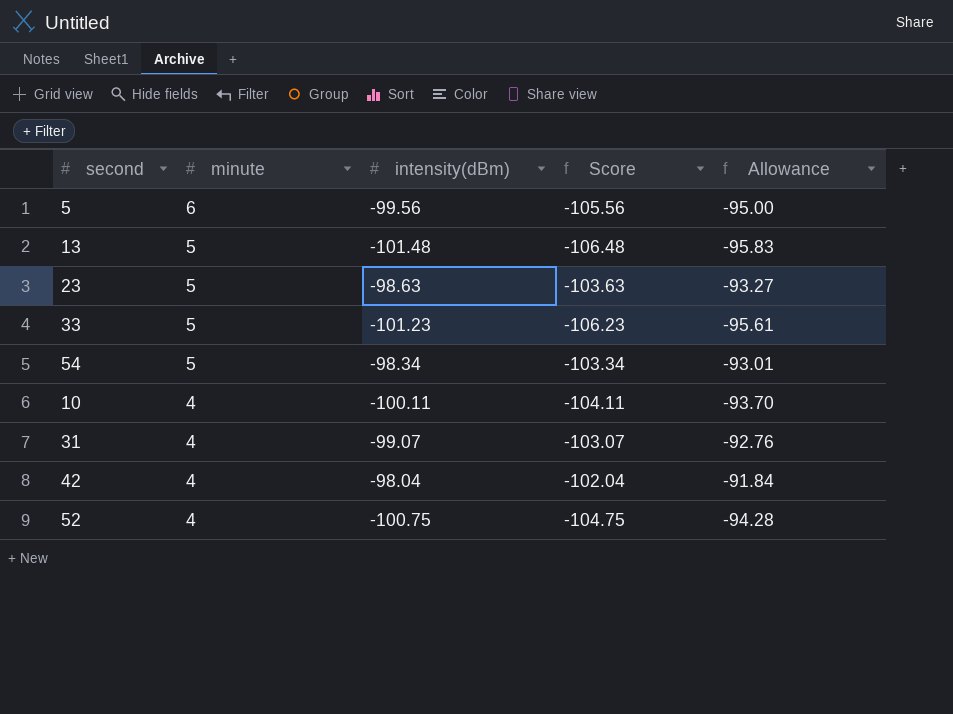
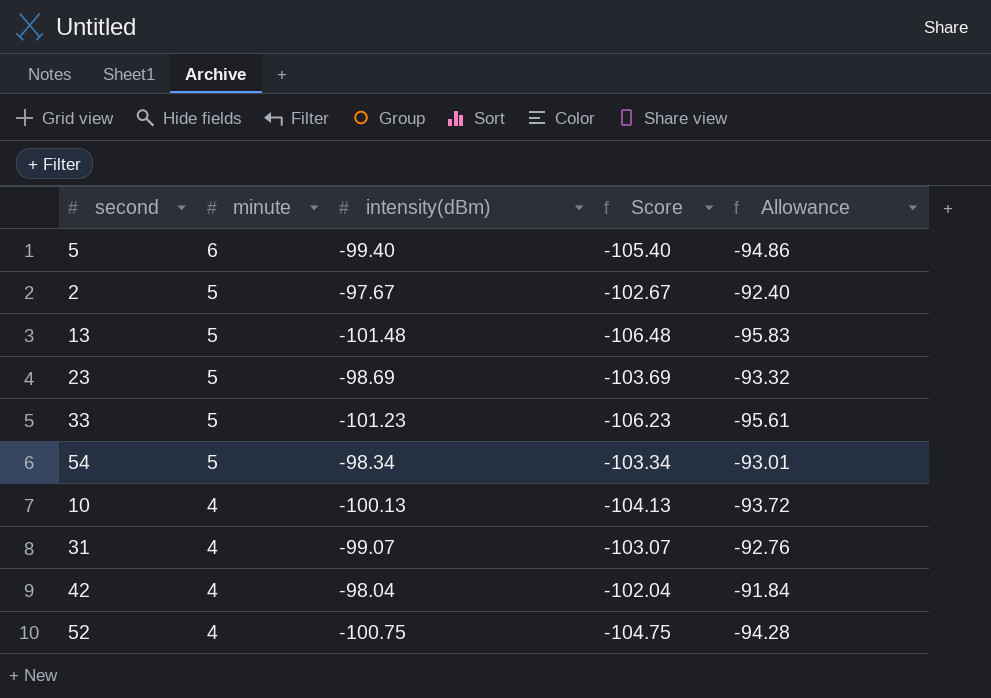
5 | intensity(dBm): -99.56 -> -99.40
5 | Score: -105.56 -> -105.40
5 | Allowance: -95.00 -> -94.86
row 2: none -> 5 | -97.67 | -102.67 | -92.40
23 | intensity(dBm): -98.63 -> -98.69
23 | Score: -103.63 -> -103.69
23 | Allowance: -93.27 -> -93.32
10 | intensity(dBm): -100.11 -> -100.13
10 | Score: -104.11 -> -104.13
10 | Allowance: -93.70 -> -93.72

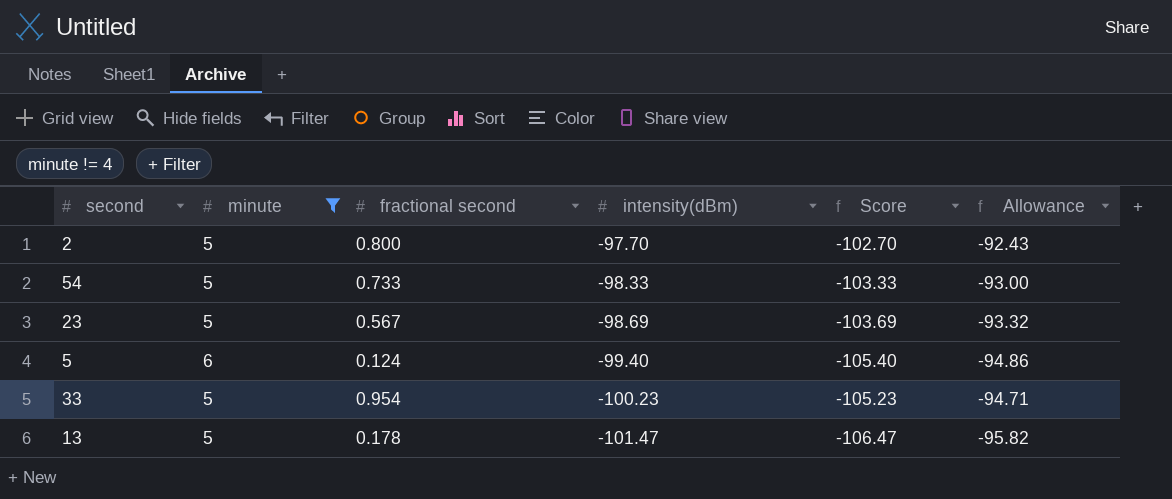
filter: none -> minute != 4
row order: minute descending -> intensity(dBm) descending
column fractional second | position: none -> 3
2 | intensity(dBm): -97.67 -> -97.70
2 | Score: -102.67 -> -102.70
2 | Allowance: -92.40 -> -92.43
54 | intensity(dBm): -98.34 -> -98.33
54 | Score: -103.34 -> -103.33
54 | Allowance: -93.01 -> -93.00
33 | intensity(dBm): -101.23 -> -100.23
33 | Score: -106.23 -> -105.23
33 | Allowance: -95.61 -> -94.71
13 | intensity(dBm): -101.48 -> -101.47
13 | Score: -106.48 -> -106.47
13 | Allowance: -95.83 -> -95.82

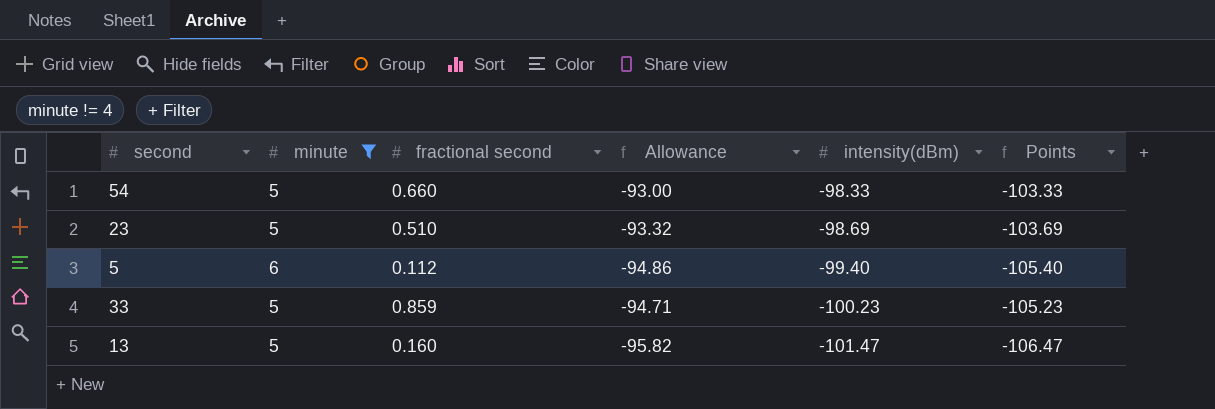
column Allowance | position: 6 -> 4
column name: Score -> Points
row 2: 5 | 0.800 | -97.70 | -102.70 | -92.43 -> none
54 | fractional second: 0.733 -> 0.660
23 | fractional second: 0.567 -> 0.510
5 | fractional second: 0.124 -> 0.112
33 | fractional second: 0.954 -> 0.859
13 | fractional second: 0.178 -> 0.160

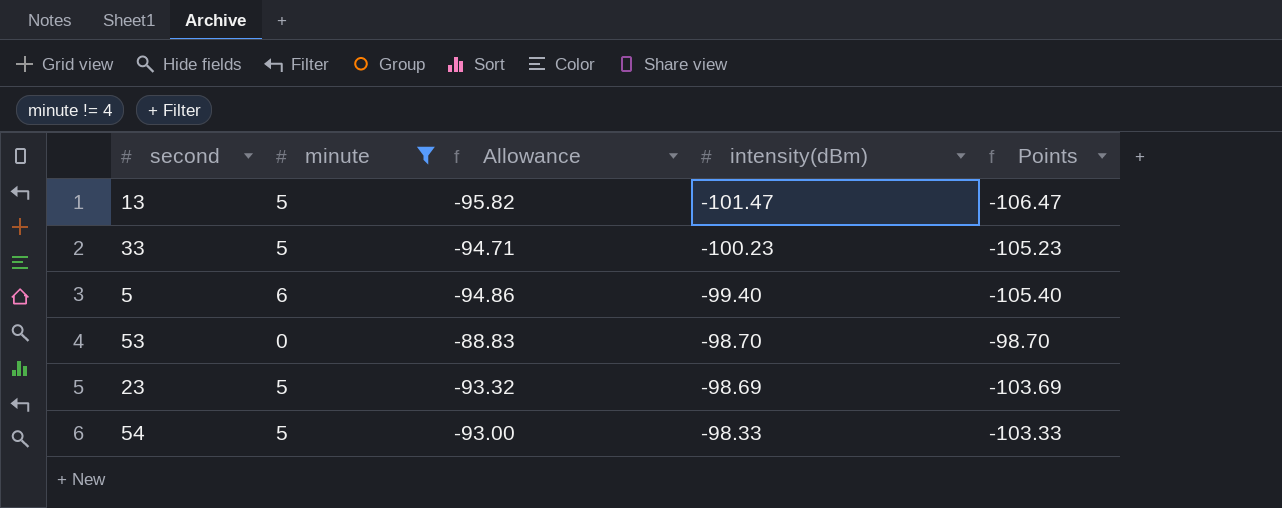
row order: intensity(dBm) descending -> intensity(dBm) ascending
column fractional second | position: 3 -> none
row 53: none -> 0 | -88.83 | -98.70 | -98.70

